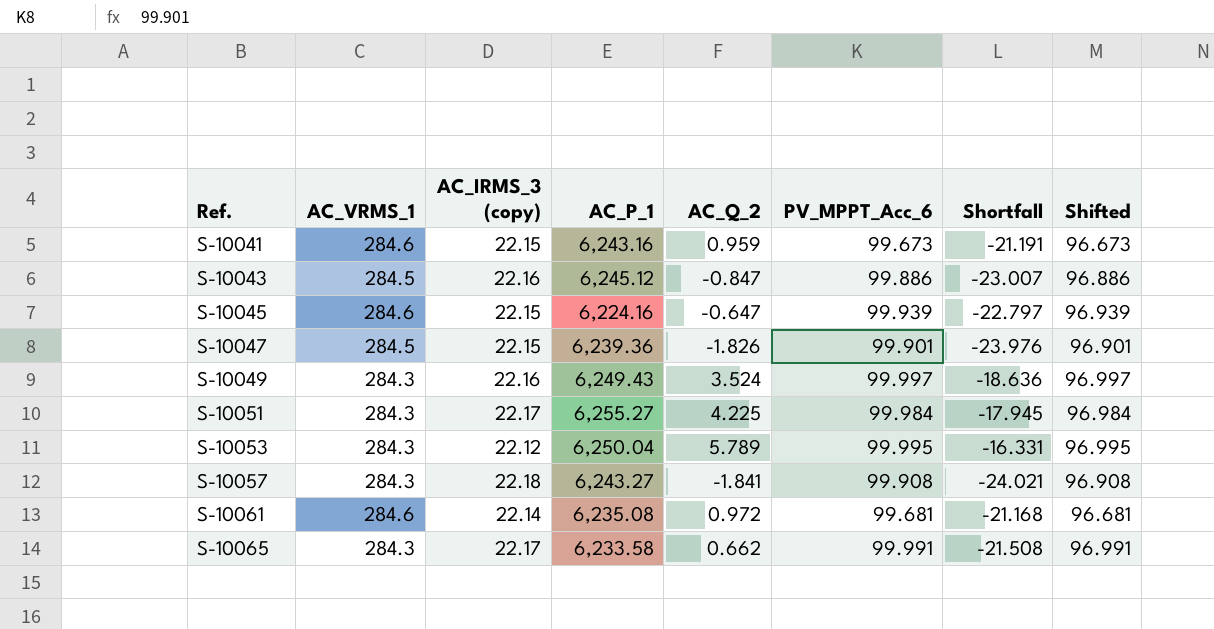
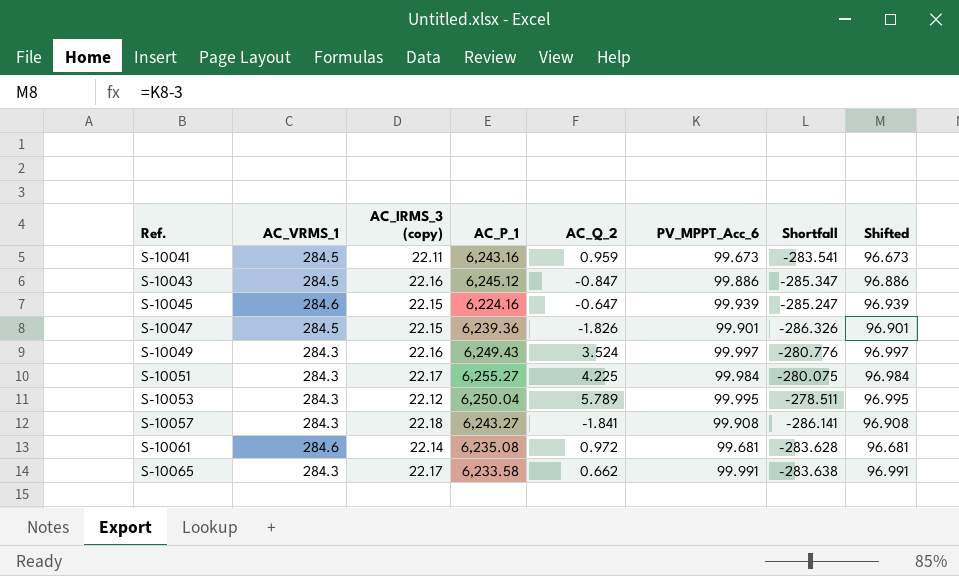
column Shortfall | formula: [AC_Q_2] - [AC_IRMS_3 (copy)] -> [AC_Q_2] - [AC_VRMS_1]
S-10041 | AC_VRMS_1: 284.6 -> 284.5
S-10041 | AC_IRMS_3 (copy): 22.15 -> 22.11

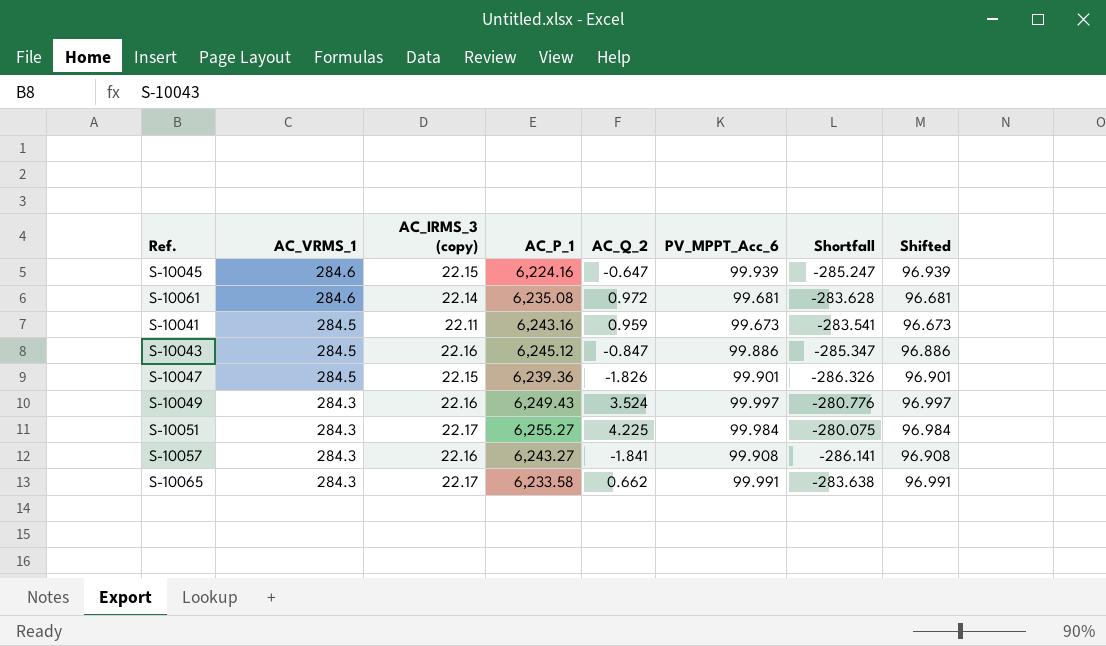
row order: Ref. ascending -> AC_VRMS_1 descending
row S-10053: 284.3 | 22.12 | 6,250.04 | 5.789 | 99.995 | -278.511 | 96.995 -> none
S-10057 | AC_IRMS_3 (copy): 22.18 -> 22.16

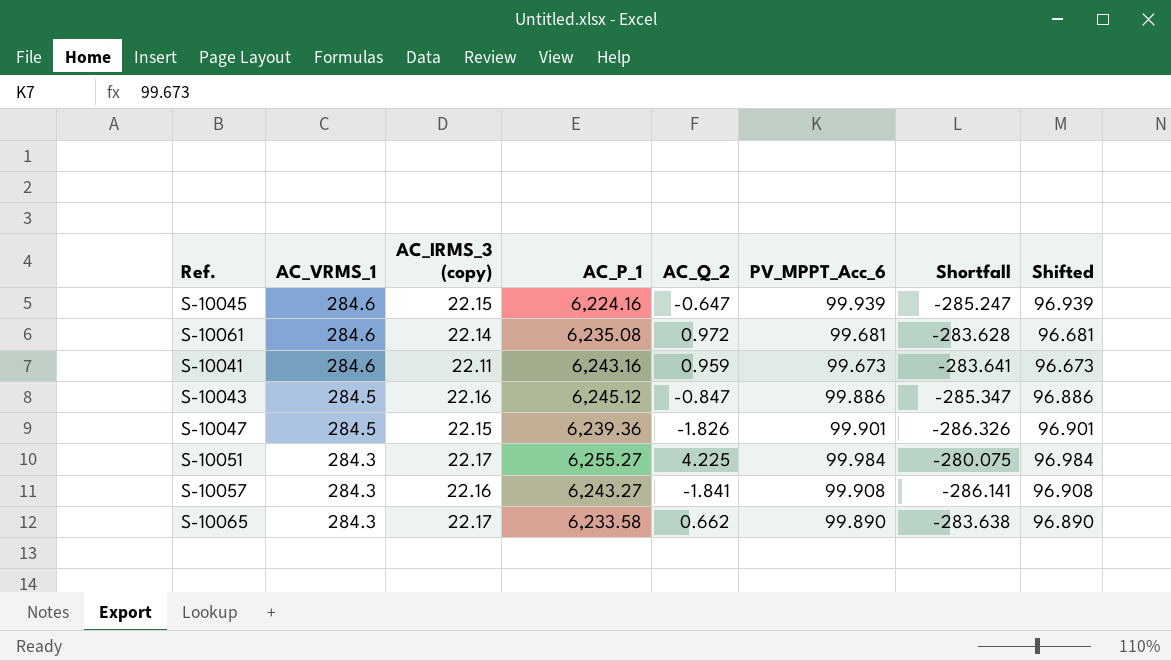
row S-10049: 284.3 | 22.16 | 6,249.43 | 3.524 | 99.997 | -280.776 | 96.997 -> none
S-10041 | AC_VRMS_1: 284.5 -> 284.6
S-10041 | Shortfall: -283.541 -> -283.641
S-10065 | PV_MPPT_Acc_6: 99.991 -> 99.890
S-10065 | Shifted: 96.991 -> 96.890

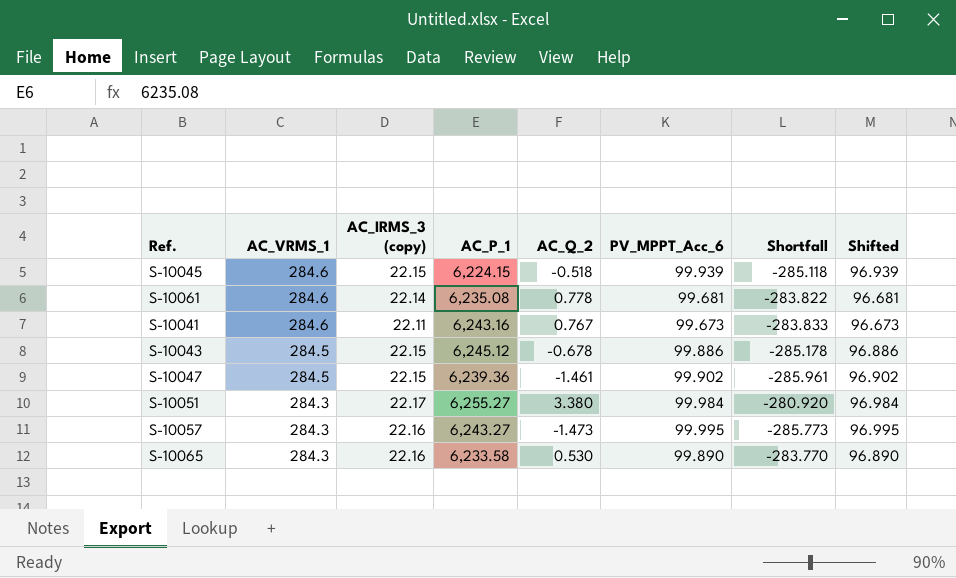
S-10045 | AC_P_1: 6,224.16 -> 6,224.15
S-10045 | AC_Q_2: -0.647 -> -0.518
S-10045 | Shortfall: -285.247 -> -285.118
S-10061 | AC_Q_2: 0.972 -> 0.778
S-10061 | Shortfall: -283.628 -> -283.822
S-10041 | AC_Q_2: 0.959 -> 0.767
S-10041 | Shortfall: -283.641 -> -283.833
S-10043 | AC_IRMS_3 (copy): 22.16 -> 22.15
S-10043 | AC_Q_2: -0.847 -> -0.678
S-10043 | Shortfall: -285.347 -> -285.178
S-10047 | AC_Q_2: -1.826 -> -1.461
S-10047 | PV_MPPT_Acc_6: 99.901 -> 99.902
S-10047 | Shortfall: -286.326 -> -285.961
S-10047 | Shifted: 96.901 -> 96.902
S-10051 | AC_Q_2: 4.225 -> 3.380
S-10051 | Shortfall: -280.075 -> -280.920
S-10057 | AC_Q_2: -1.841 -> -1.473
S-10057 | PV_MPPT_Acc_6: 99.908 -> 99.995
S-10057 | Shortfall: -286.141 -> -285.773
S-10057 | Shifted: 96.908 -> 96.995
S-10065 | AC_IRMS_3 (copy): 22.17 -> 22.16
S-10065 | AC_Q_2: 0.662 -> 0.530
S-10065 | Shortfall: -283.638 -> -283.770

